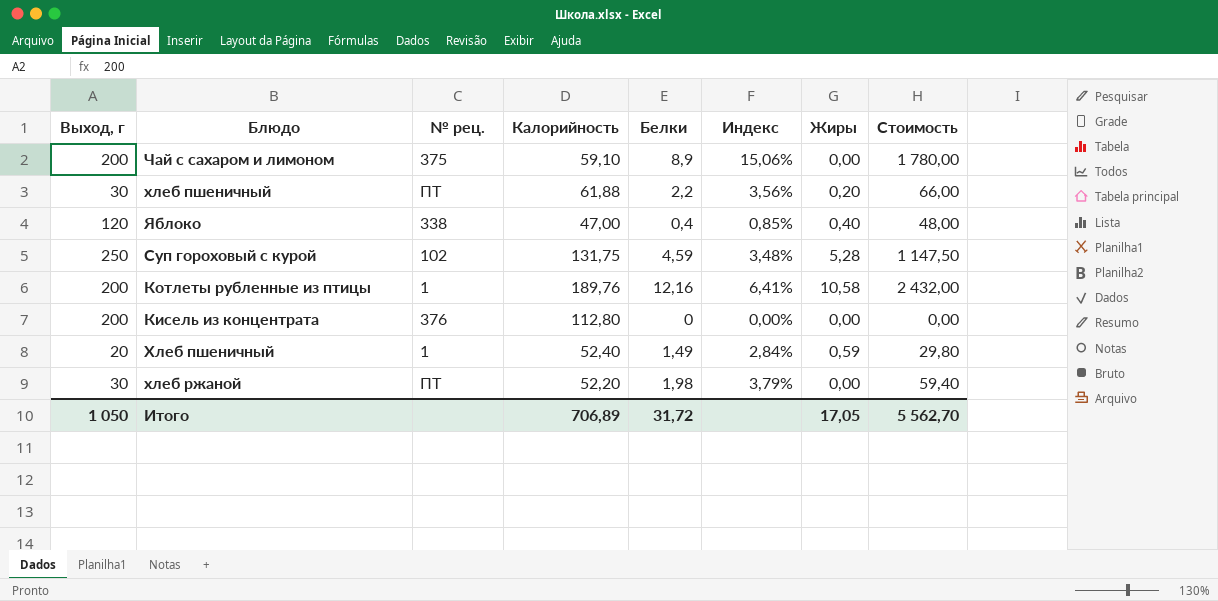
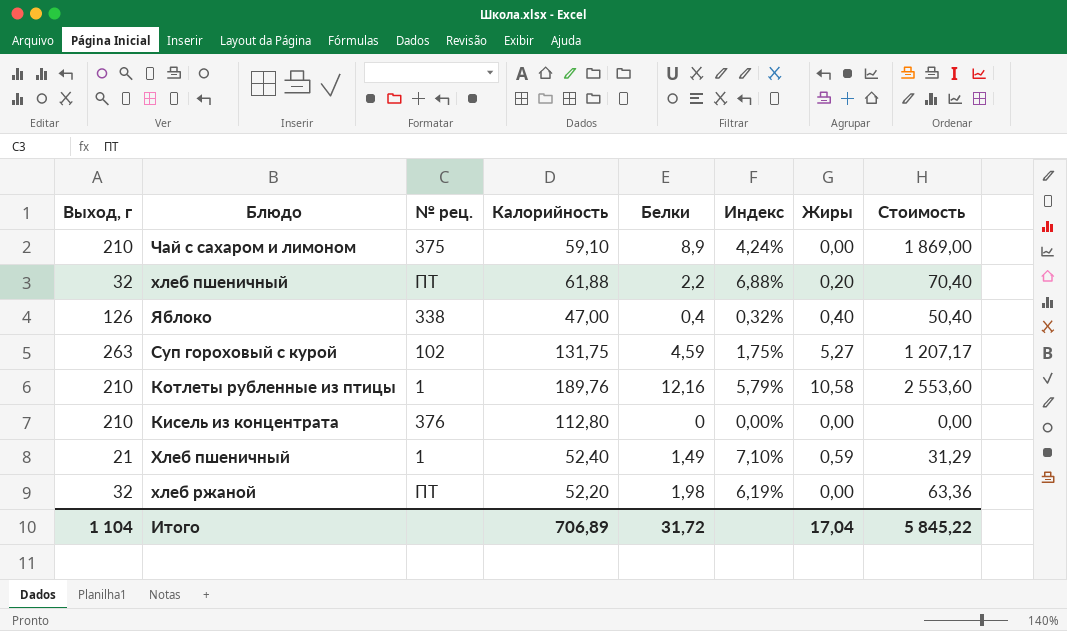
column Индекс | formula: [Белки] / [Калорийность] -> [Белки] / [Выход, г]
Чай с сахаром и лимоном | Выход, г: 200 -> 210
Чай с сахаром и лимоном | Стоимость: 1 780,00 -> 1 869,00
хлеб пшеничный | Выход, г: 30 -> 32
хлеб пшеничный | Стоимость: 66,00 -> 70,40
Яблоко | Выход, г: 120 -> 126
Яблоко | Стоимость: 48,00 -> 50,40
Суп гороховый с курой | Выход, г: 250 -> 263
Суп гороховый с курой | Жиры: 5,28 -> 5,27
Суп гороховый с курой | Стоимость: 1 147,50 -> 1 207,17
Котлеты рубленные из птицы | Выход, г: 200 -> 210
Котлеты рубленные из птицы | Стоимость: 2 432,00 -> 2 553,60
Кисель из концентрата | Выход, г: 200 -> 210
Хлеб пшеничный | Выход, г: 20 -> 21
Хлеб пшеничный | Стоимость: 29,80 -> 31,29
хлеб ржаной | Выход, г: 30 -> 32
хлеб ржаной | Стоимость: 59,40 -> 63,36
Итого | Выход, г: 1 050 -> 1 104
Итого | Жиры: 17,05 -> 17,04
Итого | Стоимость: 5 562,70 -> 5 845,22

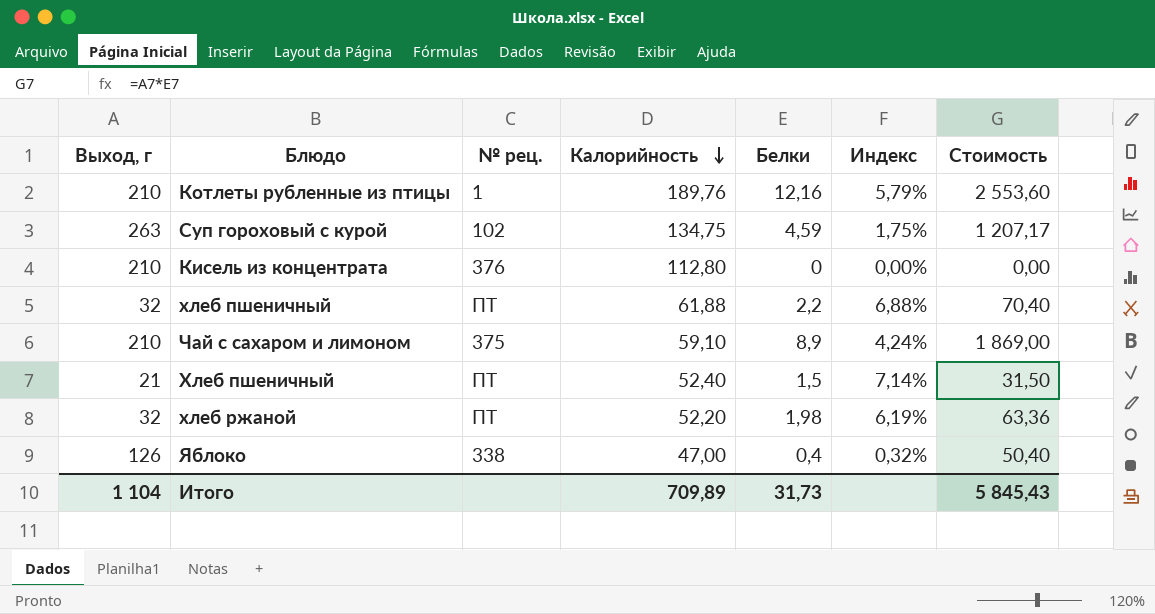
row order: none -> Калорийность descending
column Жиры | position: 7 -> none
Суп гороховый с курой | Калорийность: 131,75 -> 134,75
Хлеб пшеничный | № рец.: 1 -> ПТ
Хлеб пшеничный | Белки: 1,49 -> 1,5
Хлеб пшеничный | Индекс: 7,10% -> 7,14%
Хлеб пшеничный | Стоимость: 31,29 -> 31,50
Итого | Калорийность: 706,89 -> 709,89
Итого | Белки: 31,72 -> 31,73
Итого | Стоимость: 5 845,22 -> 5 845,43

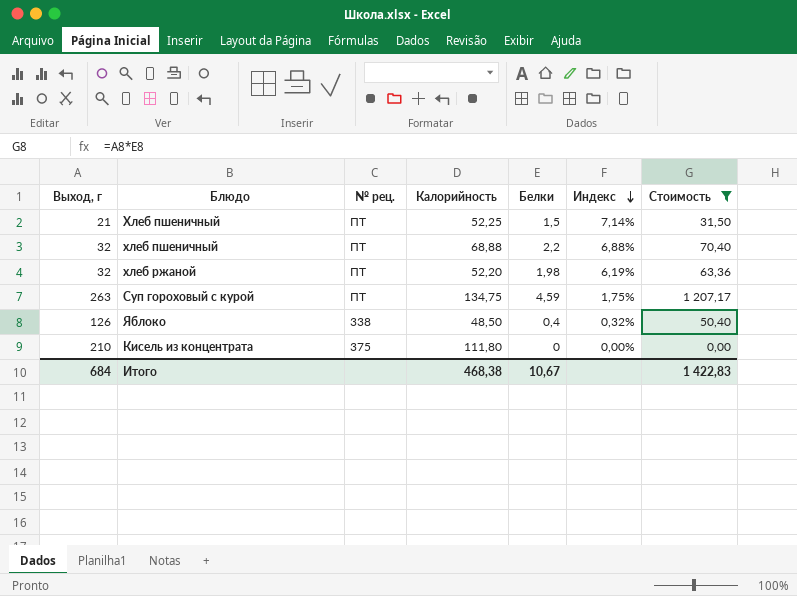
filter: none -> Стоимость <= 1 207,17
row order: Калорийность descending -> Индекс descending
Хлеб пшеничный | Калорийность: 52,40 -> 52,25
хлеб пшеничный | Калорийность: 61,88 -> 68,88
Суп гороховый с курой | № рец.: 102 -> ПТ
Яблоко | Калорийность: 47,00 -> 48,50
Кисель из концентрата | № рец.: 376 -> 375
Кисель из концентрата | Калорийность: 112,80 -> 111,80
Итого | Выход, г: 1 104 -> 684
Итого | Калорийность: 709,89 -> 468,38
Итого | Белки: 31,73 -> 10,67
Итого | Стоимость: 5 845,43 -> 1 422,83

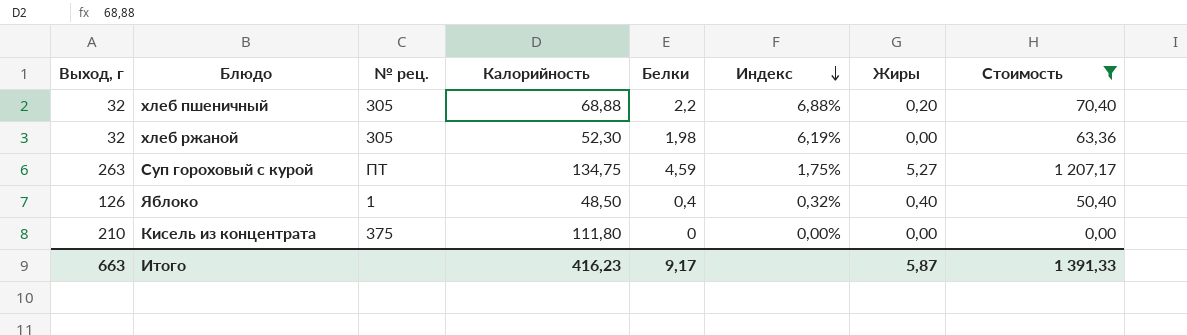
column Жиры | position: none -> 7
row Хлеб пшеничный: 21 | ПТ | 52,25 | 1,5 | 7,14% | 31,50 -> none
хлеб пшеничный | № рец.: ПТ -> 305
хлеб ржаной | № рец.: ПТ -> 305
хлеб ржаной | Калорийность: 52,20 -> 52,30
Яблоко | № рец.: 338 -> 1
Итого | Выход, г: 684 -> 663
Итого | Калорийность: 468,38 -> 416,23
Итого | Белки: 10,67 -> 9,17
Итого | Стоимость: 1 422,83 -> 1 391,33

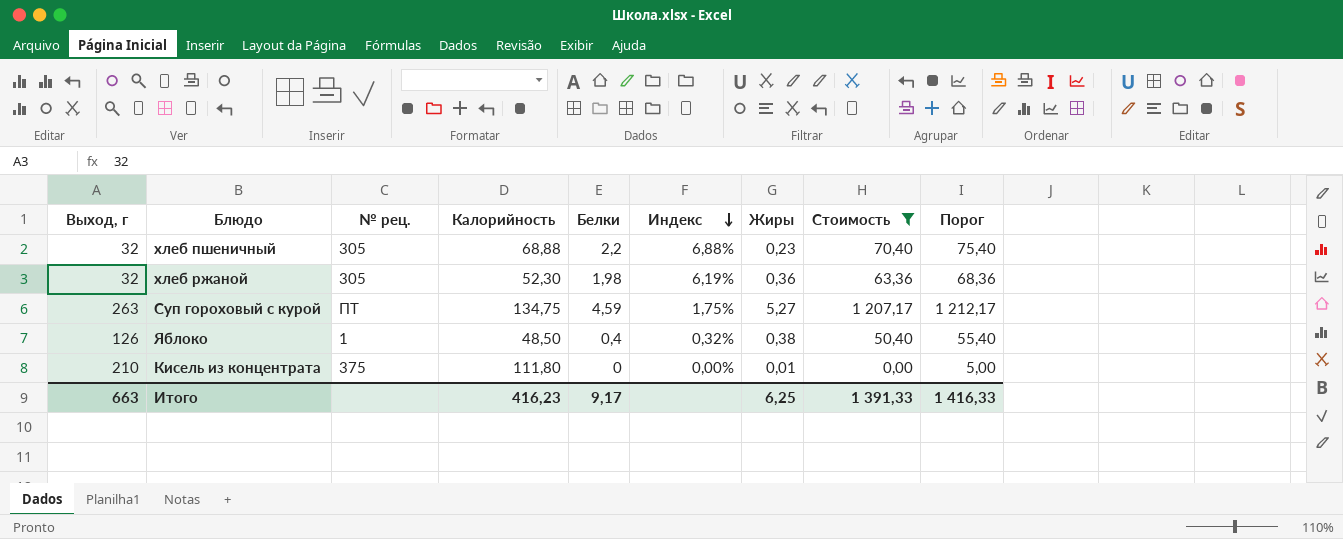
column Порог | formula: none -> [Стоимость] + 5
хлеб пшеничный | Жиры: 0,20 -> 0,23
хлеб ржаной | Жиры: 0,00 -> 0,36
Яблоко | Жиры: 0,40 -> 0,38
Кисель из концентрата | Жиры: 0,00 -> 0,01
Итого | Жиры: 5,87 -> 6,25

